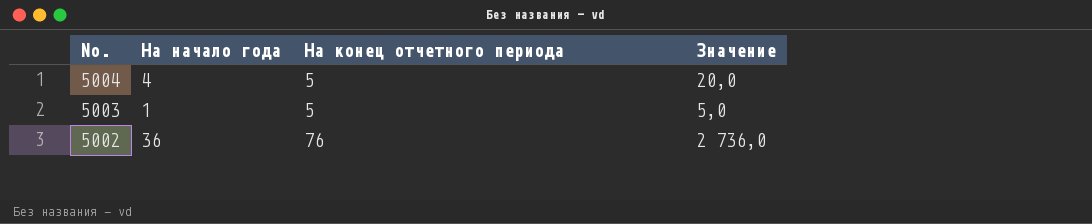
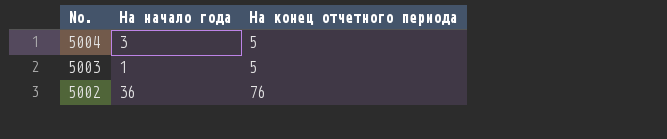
column Значение | formula: [На начало года] * [На конец отчетного периода] -> none
5004 | На начало года: 4 -> 3

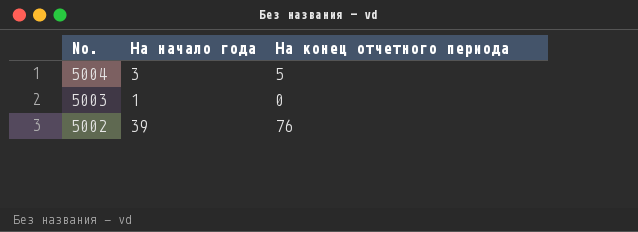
5003 | На конец отчетного периода: 5 -> 0
5002 | На начало года: 36 -> 39

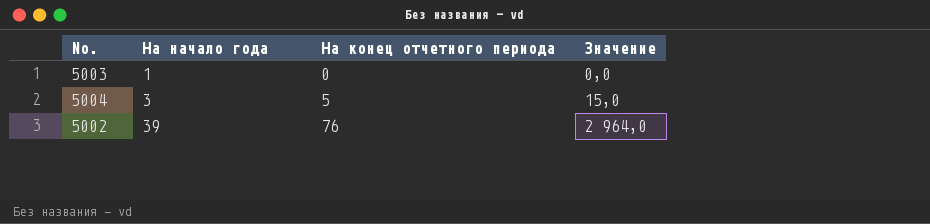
row order: No. descending -> На начало года ascending
column Значение | formula: none -> [На начало года] * [На конец отчетного периода]

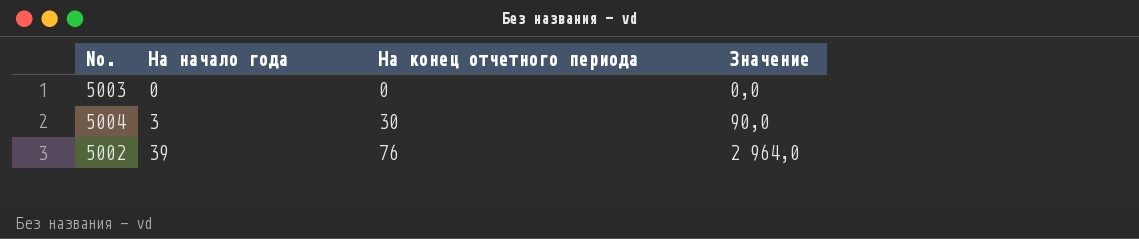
5003 | На начало года: 1 -> 0
5004 | На конец отчетного периода: 5 -> 30
5004 | Значение: 15,0 -> 90,0

